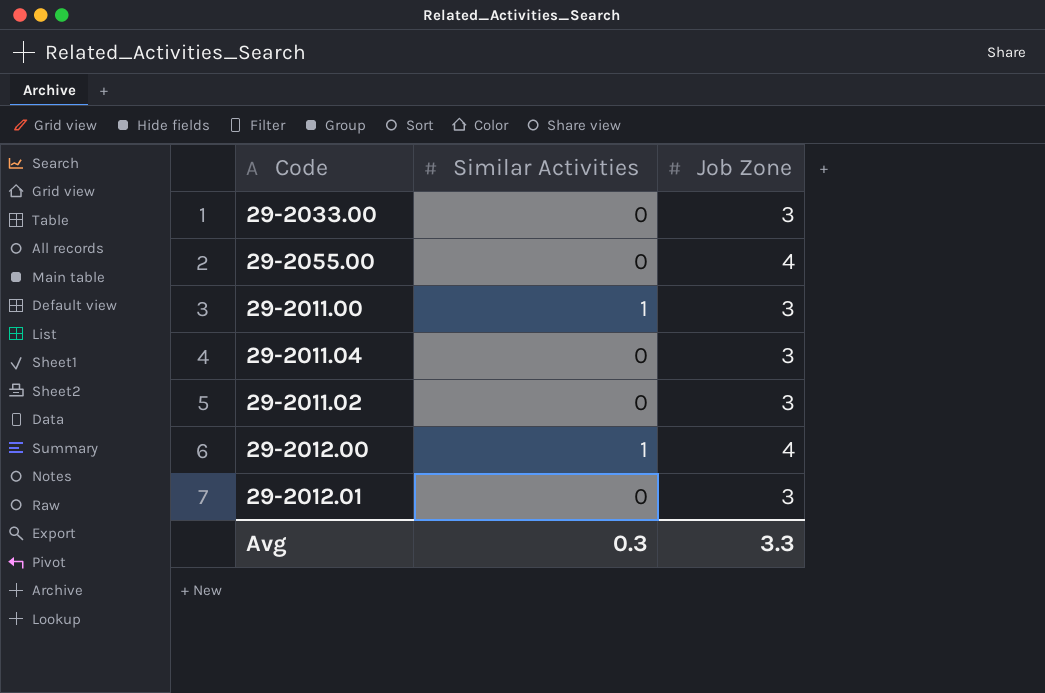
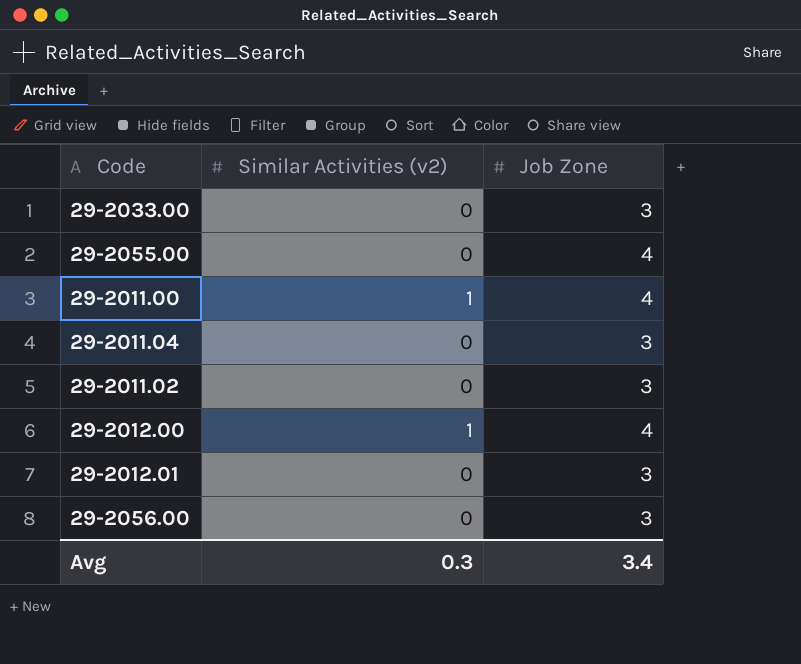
column name: Similar Activities -> Similar Activities (v2)
29-2011.00 | Job Zone: 3 -> 4
row 29-2056.00: none -> 0 | 3
Avg | Job Zone: 3.3 -> 3.4

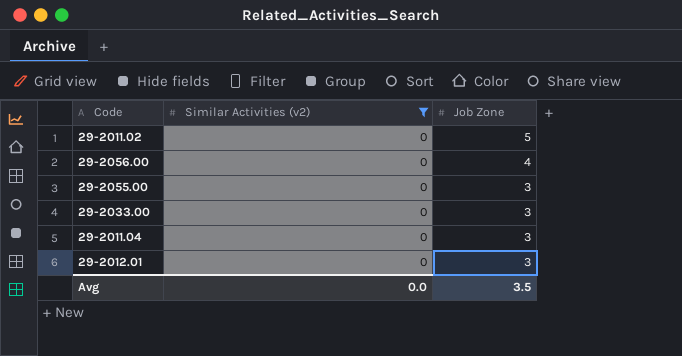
filter: none -> Similar Activities (v2) = 0
row order: none -> Job Zone descending
29-2011.02 | Job Zone: 3 -> 5
29-2056.00 | Job Zone: 3 -> 4
29-2055.00 | Job Zone: 4 -> 3
Avg | Similar Activities (v2): 0.3 -> 0.0
Avg | Job Zone: 3.4 -> 3.5

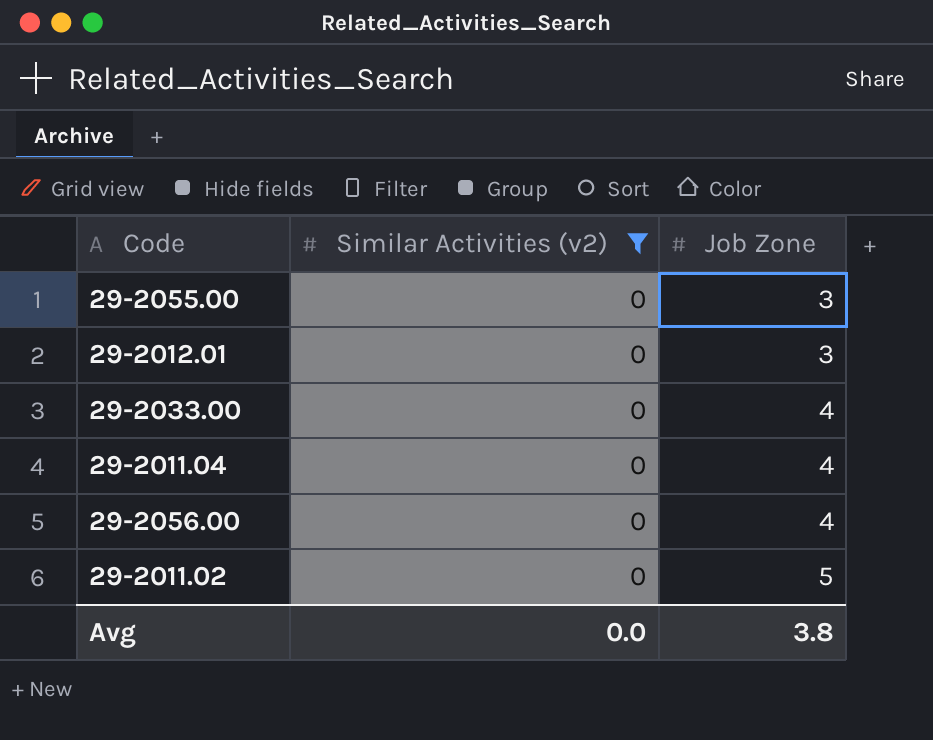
row order: Job Zone descending -> Job Zone ascending
29-2033.00 | Job Zone: 3 -> 4
29-2011.04 | Job Zone: 3 -> 4
Avg | Job Zone: 3.5 -> 3.8

